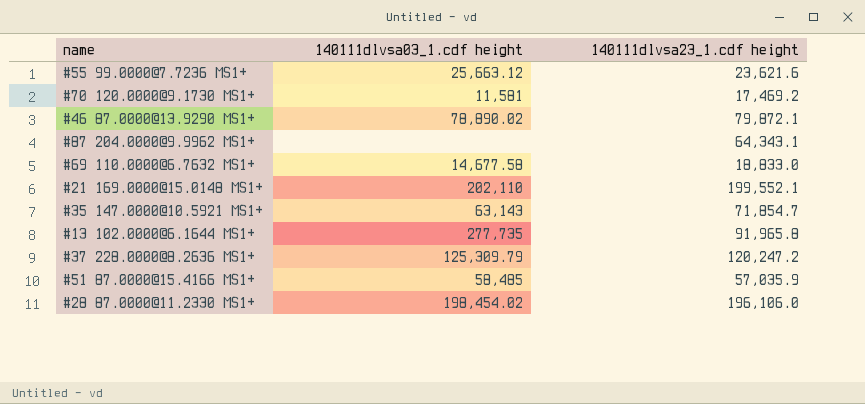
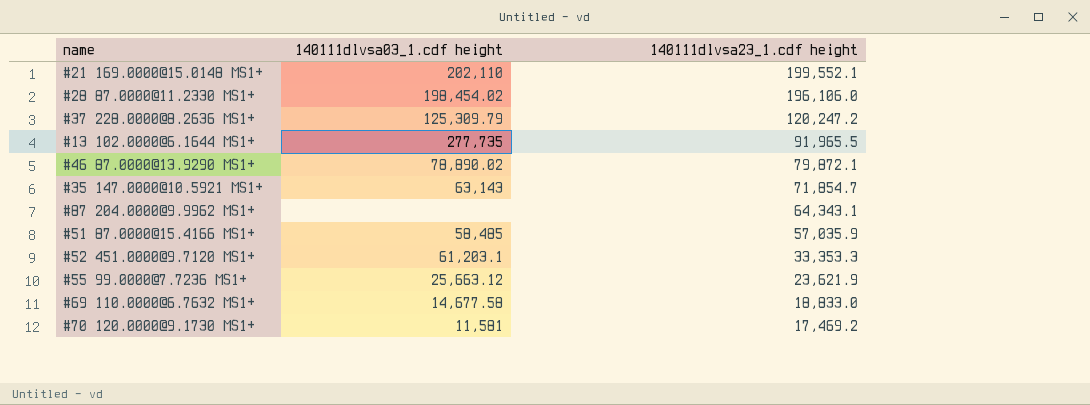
row order: none -> 140111dlvsa23_1.cdf height descending
#13 102.0000@6.1644 MS1+ | 140111dlvsa23_1.cdf height: 91,965.8 -> 91,965.5
row #52 451.0000@9.7120 MS1+: none -> 61,203.1 | 33,353.3
#55 99.0000@7.7236 MS1+ | 140111dlvsa23_1.cdf height: 23,621.6 -> 23,621.9

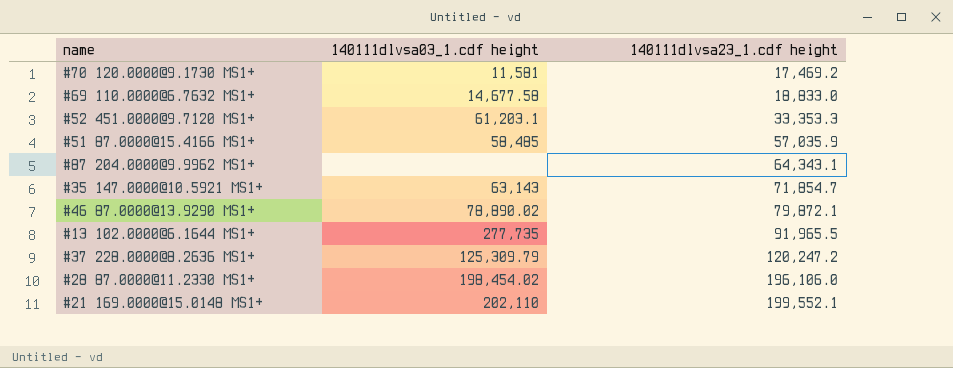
row order: 140111dlvsa23_1.cdf height descending -> 140111dlvsa23_1.cdf height ascending
row #55 99.0000@7.7236 MS1+: 25,663.12 | 23,621.9 -> none

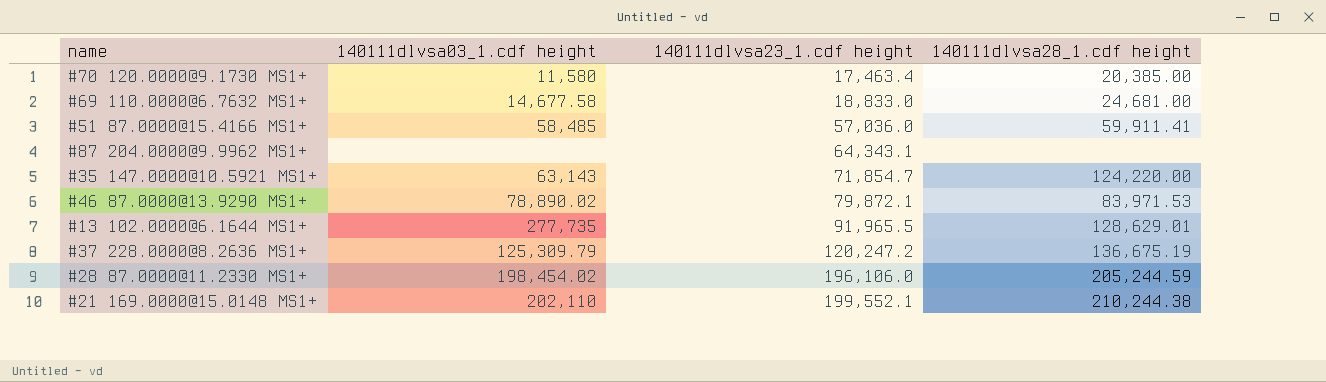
column 140111dlvsa28_1.cdf height | position: none -> 4
row #52 451.0000@9.7120 MS1+: 61,203.1 | 33,353.3 -> none
#70 120.0000@9.1730 MS1+ | 140111dlvsa03_1.cdf height: 11,581 -> 11,580
#70 120.0000@9.1730 MS1+ | 140111dlvsa23_1.cdf height: 17,469.2 -> 17,463.4
#51 87.0000@15.4166 MS1+ | 140111dlvsa23_1.cdf height: 57,035.9 -> 57,036.0

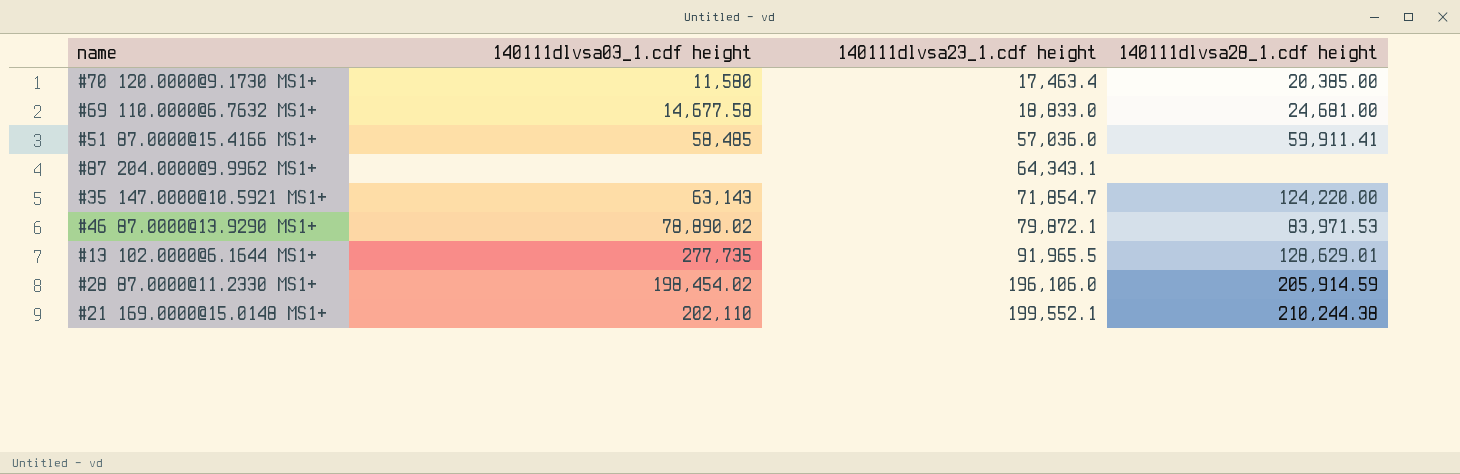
row #37 228.0000@8.2636 MS1+: 125,309.79 | 120,247.2 | 136,675.19 -> none
#28 87.0000@11.2330 MS1+ | 140111dlvsa28_1.cdf height: 205,244.59 -> 205,914.59

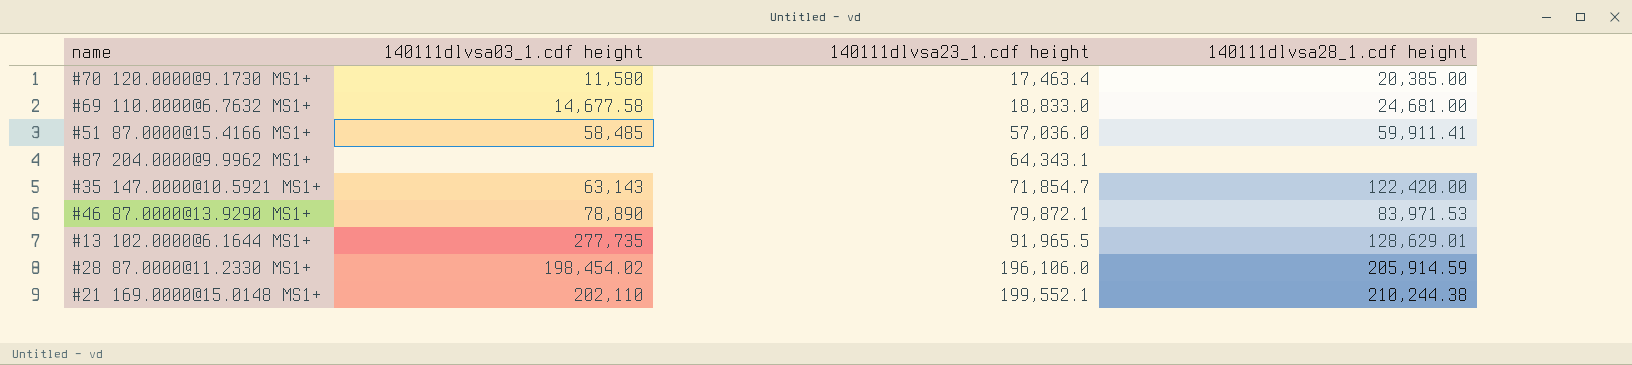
#35 147.0000@10.5921 MS1+ | 140111dlvsa28_1.cdf height: 124,220.00 -> 122,420.00
#46 87.0000@13.9290 MS1+ | 140111dlvsa03_1.cdf height: 78,890.02 -> 78,890

